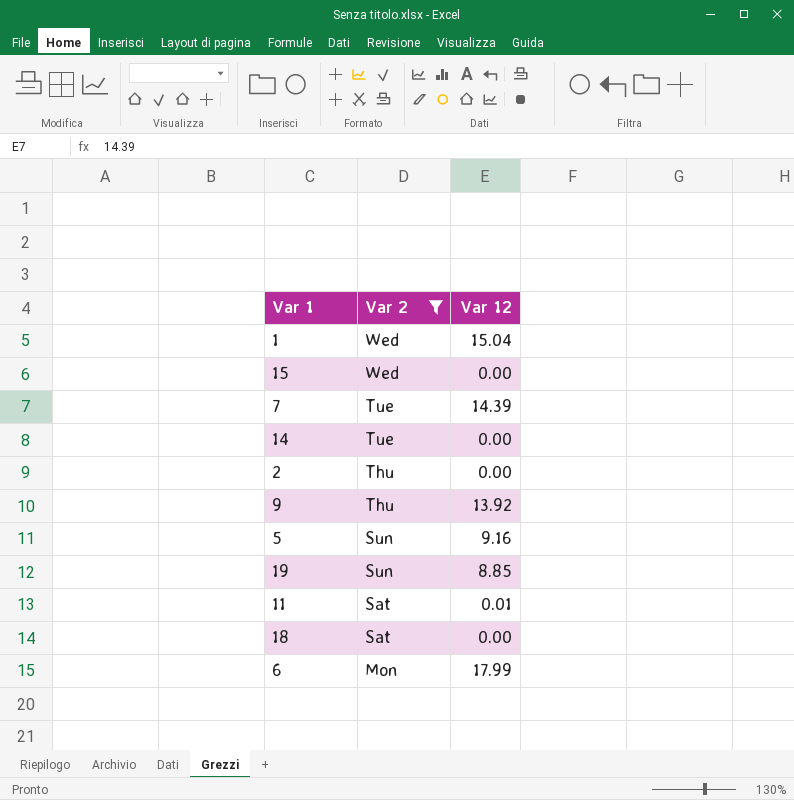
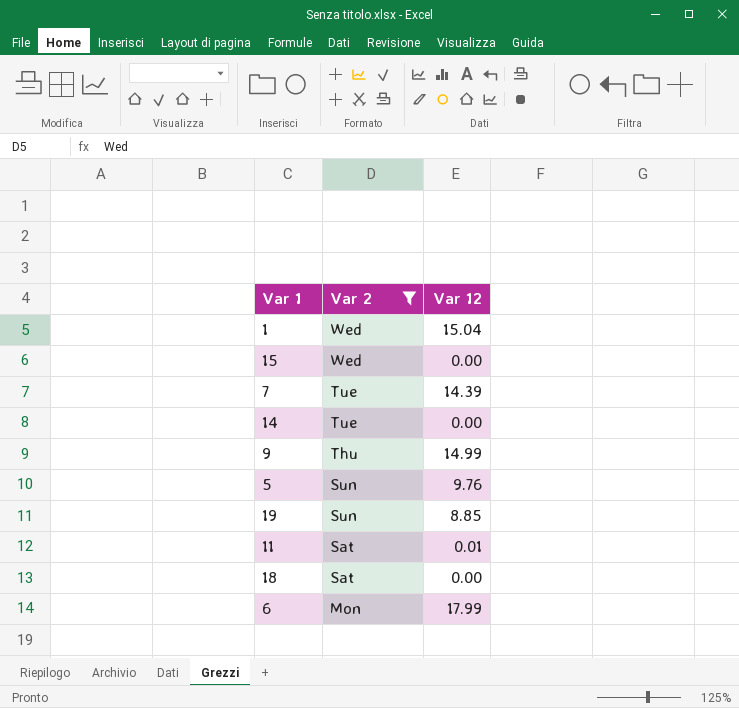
row 2: Thu | 0.00 -> none
9 | Var 12: 13.92 -> 14.99
5 | Var 12: 9.16 -> 9.76

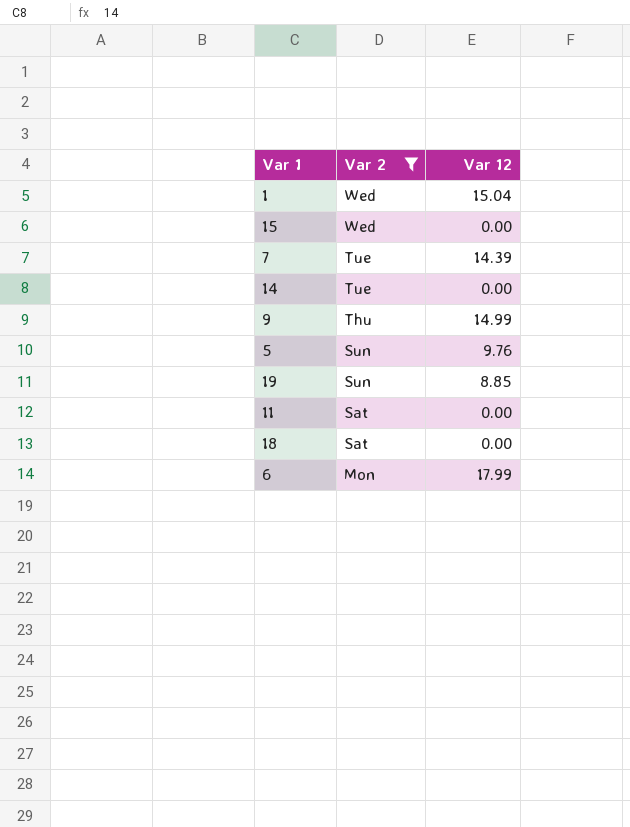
11 | Var 12: 0.01 -> 0.00

